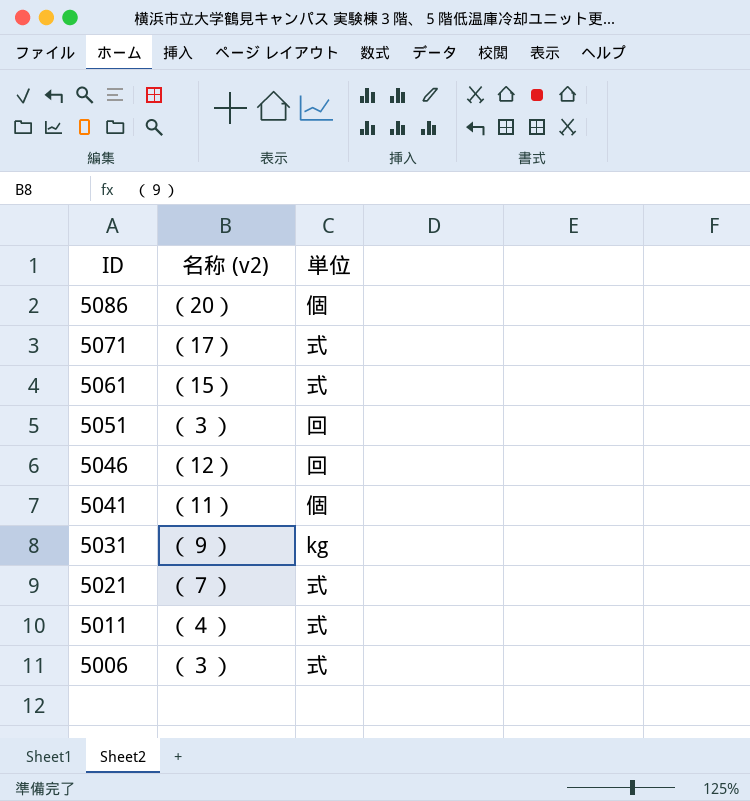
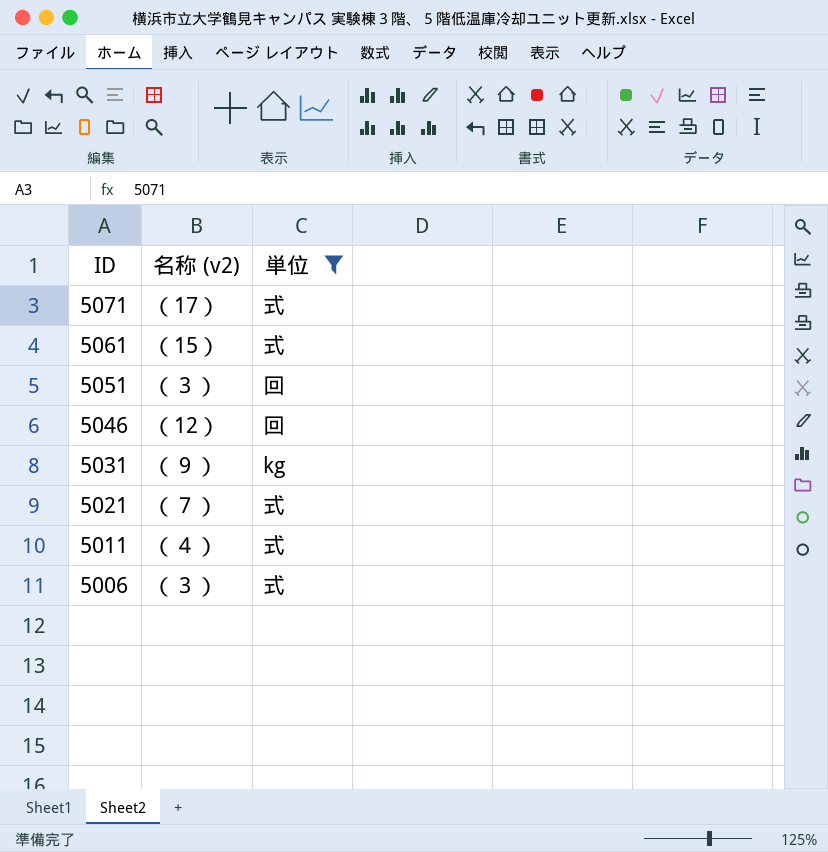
filter: none -> 単位 != 個

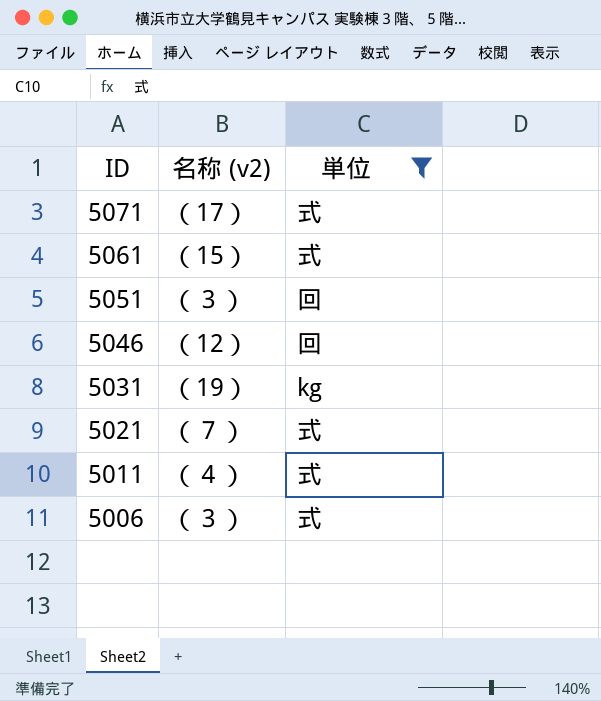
5031 | 名称 (v2): （９） -> （19）

